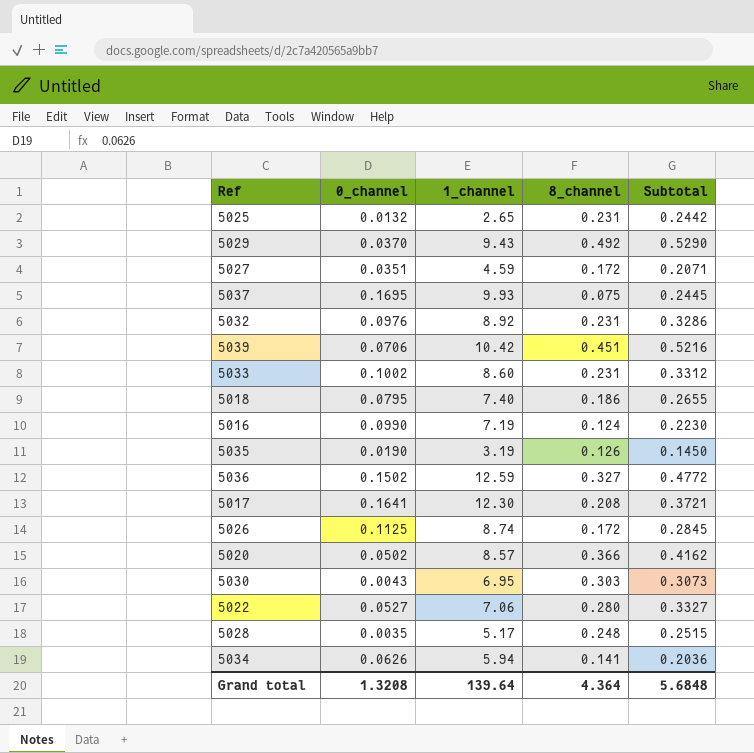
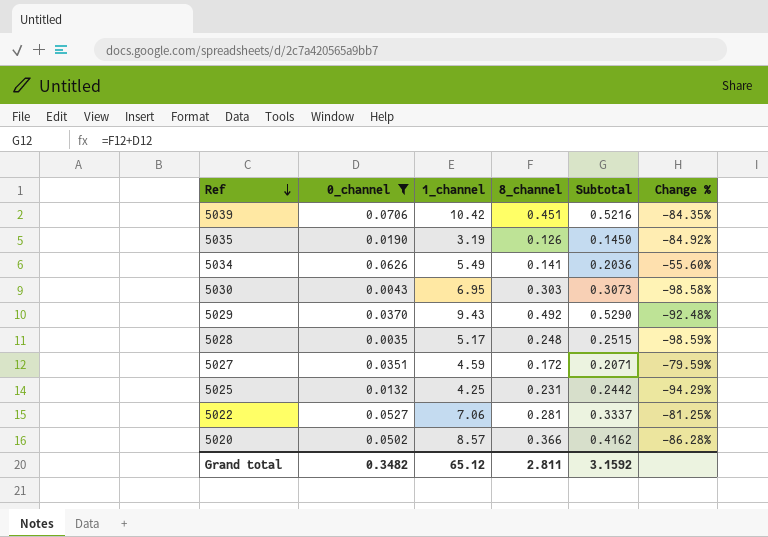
filter: none -> 0_channel <= 0.0706
row order: none -> Ref descending
column Change % | formula: none -> ([0_channel] - [8_channel]) / [8_channel]
5034 | 1_channel: 5.94 -> 5.49
5025 | 1_channel: 2.65 -> 4.25
5022 | 8_channel: 0.280 -> 0.281
5022 | Subtotal: 0.3327 -> 0.3337
Grand total | 0_channel: 1.3208 -> 0.3482
Grand total | 1_channel: 139.64 -> 65.12
Grand total | 8_channel: 4.364 -> 2.811
Grand total | Subtotal: 5.6848 -> 3.1592

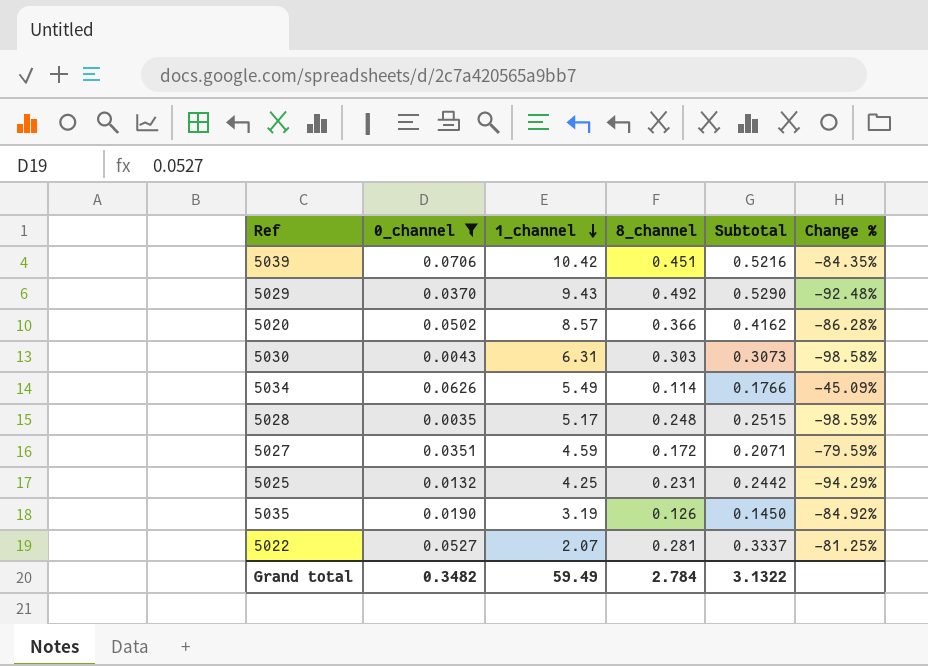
row order: Ref descending -> 1_channel descending
5030 | 1_channel: 6.95 -> 6.31
5034 | 8_channel: 0.141 -> 0.114
5034 | Subtotal: 0.2036 -> 0.1766
5034 | Change %: -55.60% -> -45.09%
5022 | 1_channel: 7.06 -> 2.07
Grand total | 1_channel: 65.12 -> 59.49
Grand total | 8_channel: 2.811 -> 2.784
Grand total | Subtotal: 3.1592 -> 3.1322

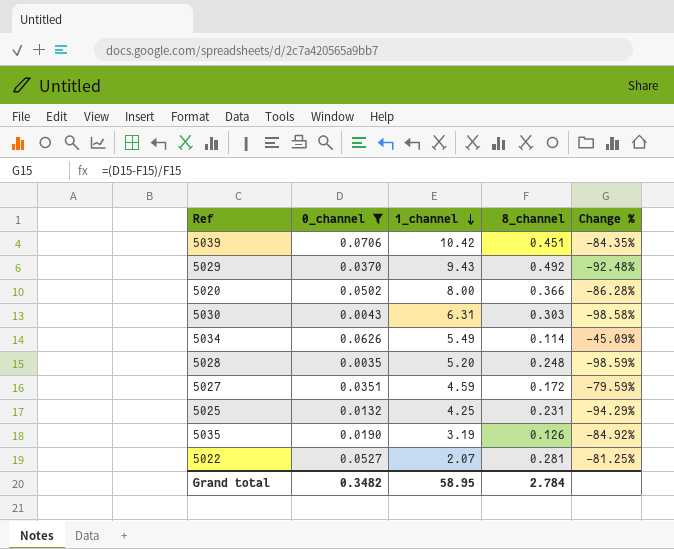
column Subtotal | formula: [0_channel] + [8_channel] -> none
5020 | 1_channel: 8.57 -> 8.00
5028 | 1_channel: 5.17 -> 5.20
Grand total | 1_channel: 59.49 -> 58.95

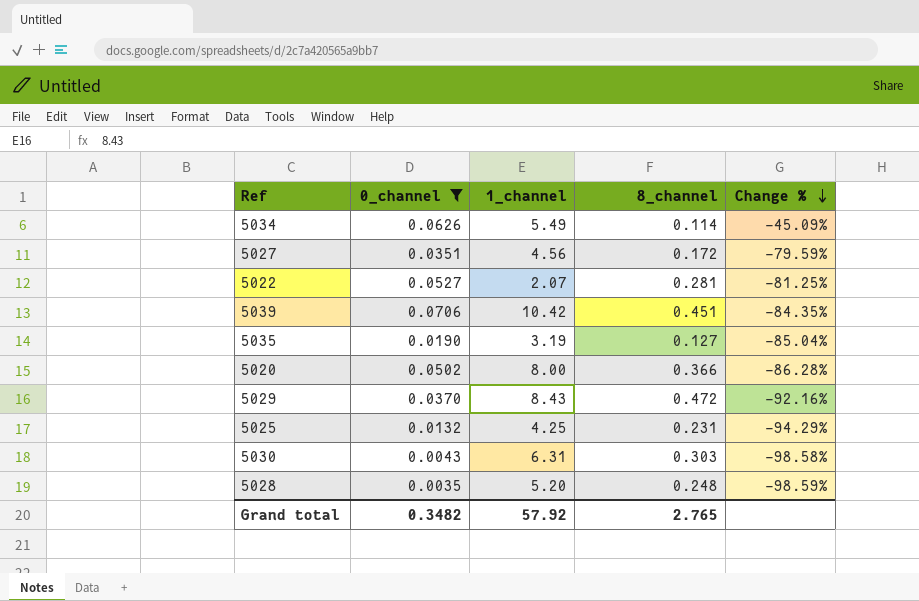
row order: 1_channel descending -> Change % descending
5027 | 1_channel: 4.59 -> 4.56
5035 | 8_channel: 0.126 -> 0.127
5035 | Change %: -84.92% -> -85.04%
5029 | 1_channel: 9.43 -> 8.43
5029 | 8_channel: 0.492 -> 0.472
5029 | Change %: -92.48% -> -92.16%
Grand total | 1_channel: 58.95 -> 57.92
Grand total | 8_channel: 2.784 -> 2.765

